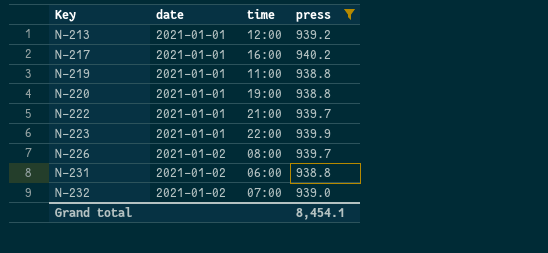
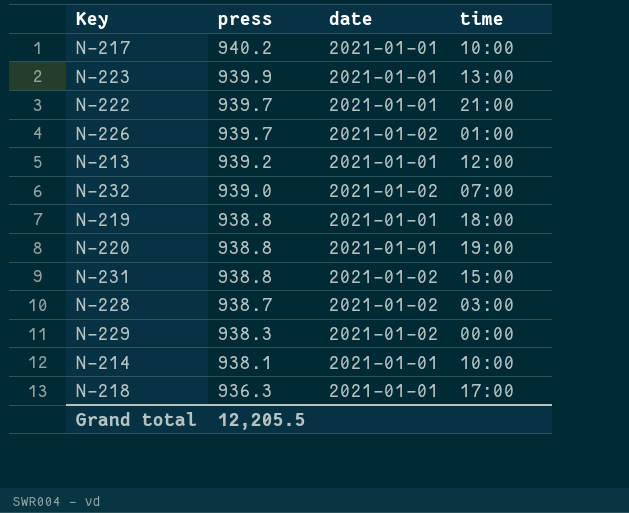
filter: press >= 938.8 -> none
row order: Key ascending -> press descending
column press | position: 4 -> 2
N-217 | time: 16:00 -> 10:00
N-223 | time: 22:00 -> 13:00
N-226 | time: 08:00 -> 01:00
N-219 | time: 11:00 -> 18:00
N-231 | time: 06:00 -> 15:00
Grand total | press: 8,454.1 -> 12,205.5

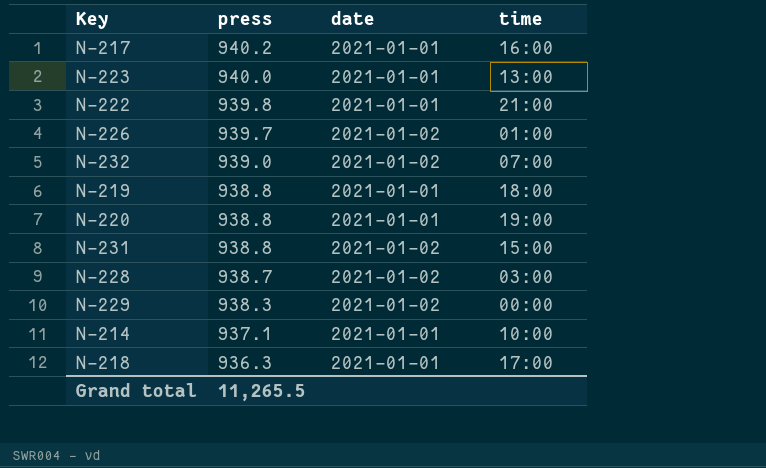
row N-213: 939.2 | 2021-01-01 | 12:00 -> none
N-217 | time: 10:00 -> 16:00
N-223 | press: 939.9 -> 940.0
N-222 | press: 939.7 -> 939.8
N-214 | press: 938.1 -> 937.1
Grand total | press: 12,205.5 -> 11,265.5

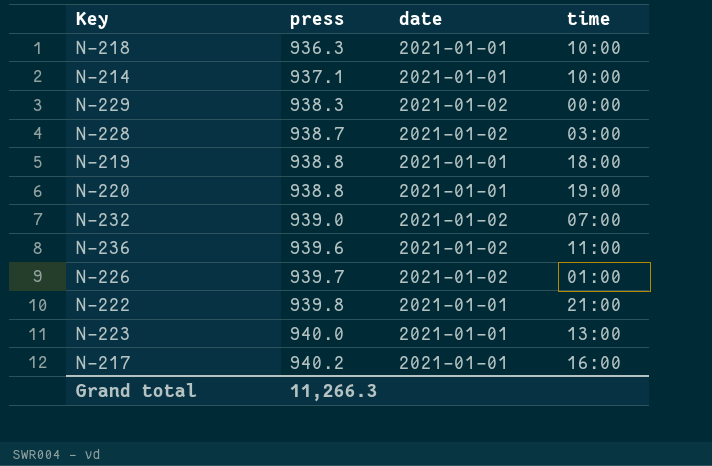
row order: press descending -> press ascending
row N-231: 938.8 | 2021-01-02 | 15:00 -> none
N-218 | time: 17:00 -> 10:00
row N-236: none -> 939.6 | 2021-01-02 | 11:00
Grand total | press: 11,265.5 -> 11,266.3

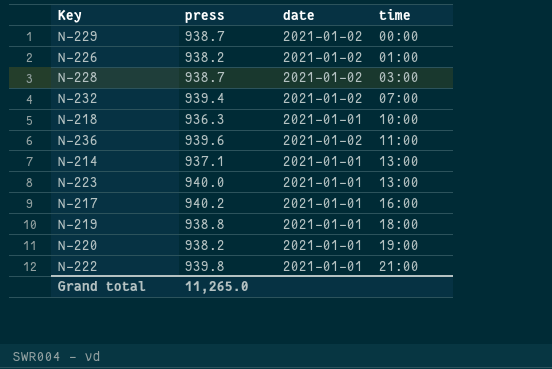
row order: press ascending -> time ascending
N-229 | press: 938.3 -> 938.7
N-226 | press: 939.7 -> 938.2
N-232 | press: 939.0 -> 939.4
N-214 | time: 10:00 -> 13:00
N-220 | press: 938.8 -> 938.2
Grand total | press: 11,266.3 -> 11,265.0

